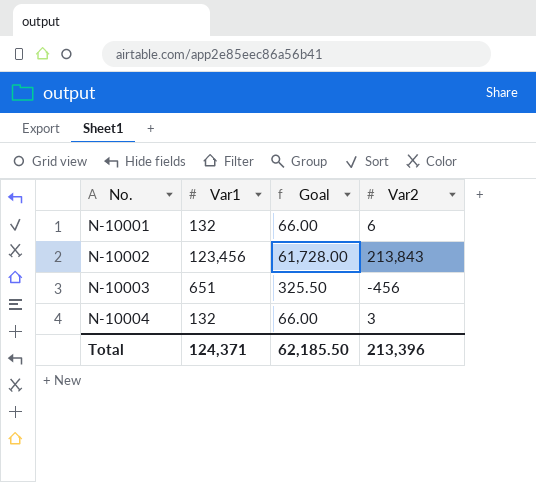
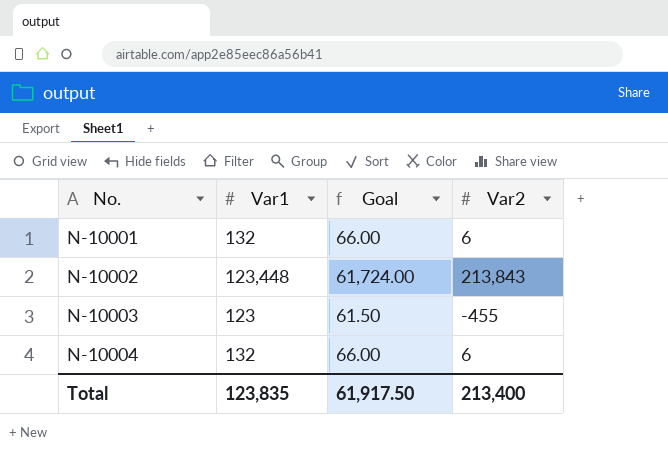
N-10002 | Var1: 123,456 -> 123,448
N-10002 | Goal: 61,728.00 -> 61,724.00
N-10003 | Var1: 651 -> 123
N-10003 | Goal: 325.50 -> 61.50
N-10003 | Var2: -456 -> -455
N-10004 | Var2: 3 -> 6
Total | Var1: 124,371 -> 123,835
Total | Goal: 62,185.50 -> 61,917.50
Total | Var2: 213,396 -> 213,400

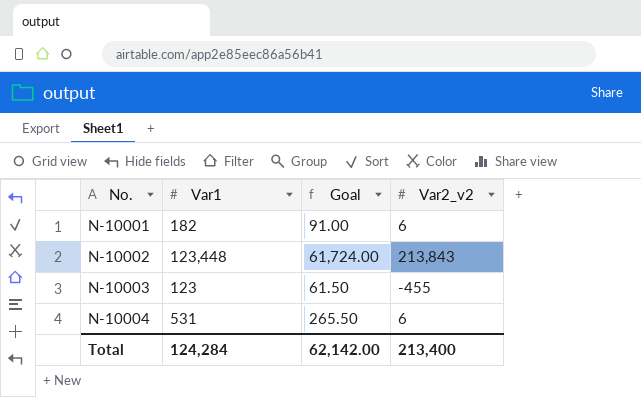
column name: Var2 -> Var2_v2
N-10001 | Var1: 132 -> 182
N-10001 | Goal: 66.00 -> 91.00
N-10004 | Var1: 132 -> 531
N-10004 | Goal: 66.00 -> 265.50
Total | Var1: 123,835 -> 124,284
Total | Goal: 61,917.50 -> 62,142.00

